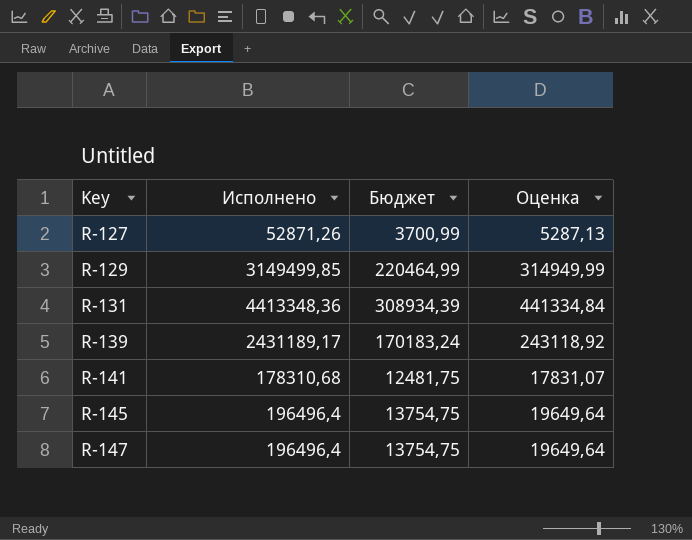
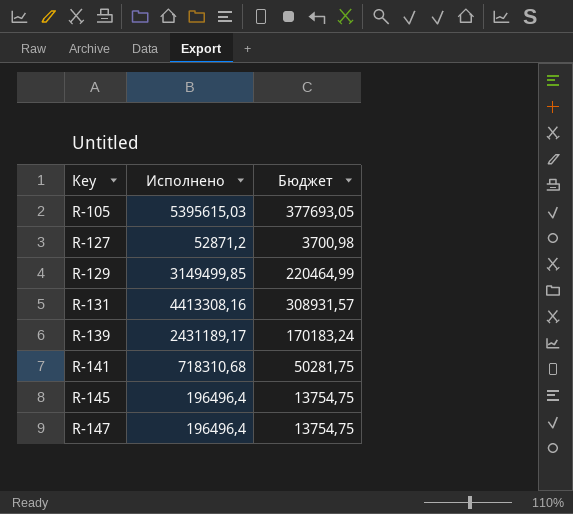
column Оценка | formula: [Исполнено] * 0,1 -> none
row R-105: none -> 5395615,03 | 377693,05
R-127 | Исполнено: 52871,26 -> 52871,2
R-127 | Бюджет: 3700,99 -> 3700,98
R-131 | Исполнено: 4413348,36 -> 4413308,16
R-131 | Бюджет: 308934,39 -> 308931,57
R-141 | Исполнено: 178310,68 -> 718310,68
R-141 | Бюджет: 12481,75 -> 50281,75

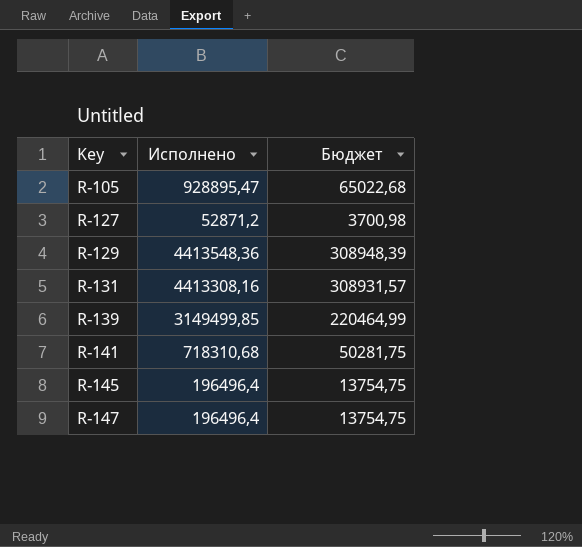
R-105 | Исполнено: 5395615,03 -> 928895,47
R-105 | Бюджет: 377693,05 -> 65022,68
R-129 | Исполнено: 3149499,85 -> 4413548,36
R-129 | Бюджет: 220464,99 -> 308948,39
R-139 | Исполнено: 2431189,17 -> 3149499,85
R-139 | Бюджет: 170183,24 -> 220464,99

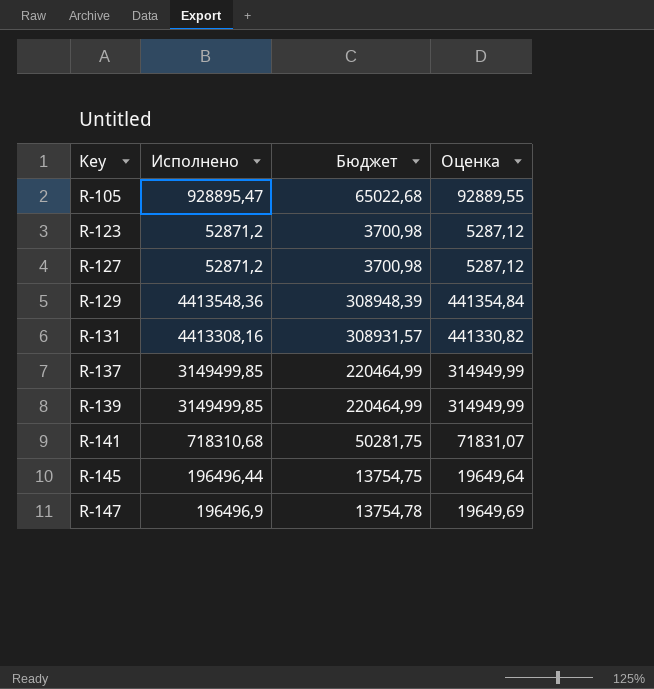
column Оценка | formula: none -> [Исполнено] * 0,1
row R-123: none -> 52871,2 | 3700,98 | 5287,12
row R-137: none -> 3149499,85 | 220464,99 | 314949,99
R-145 | Исполнено: 196496,4 -> 196496,44
R-147 | Исполнено: 196496,4 -> 196496,9
R-147 | Бюджет: 13754,75 -> 13754,78

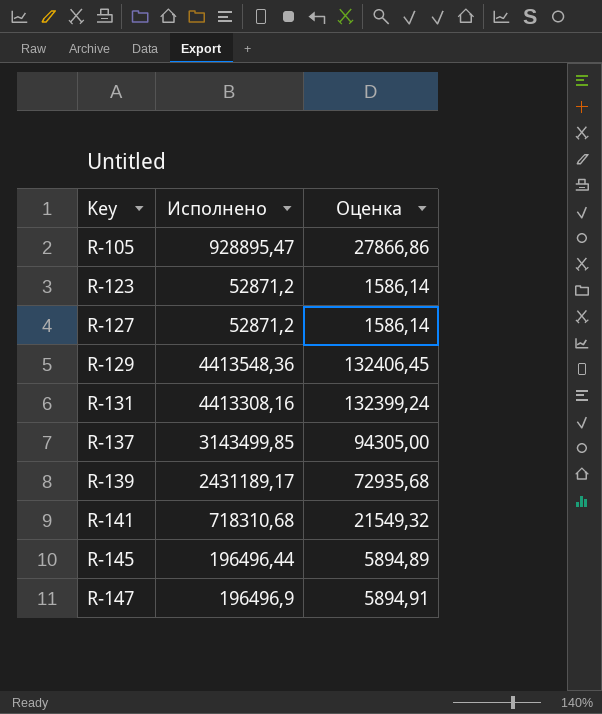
column Бюджет | formula: [Исполнено] * 0,07 -> none
column Оценка | formula: [Исполнено] * 0,1 -> [Исполнено] * 0,03
R-137 | Исполнено: 3149499,85 -> 3143499,85
R-139 | Исполнено: 3149499,85 -> 2431189,17

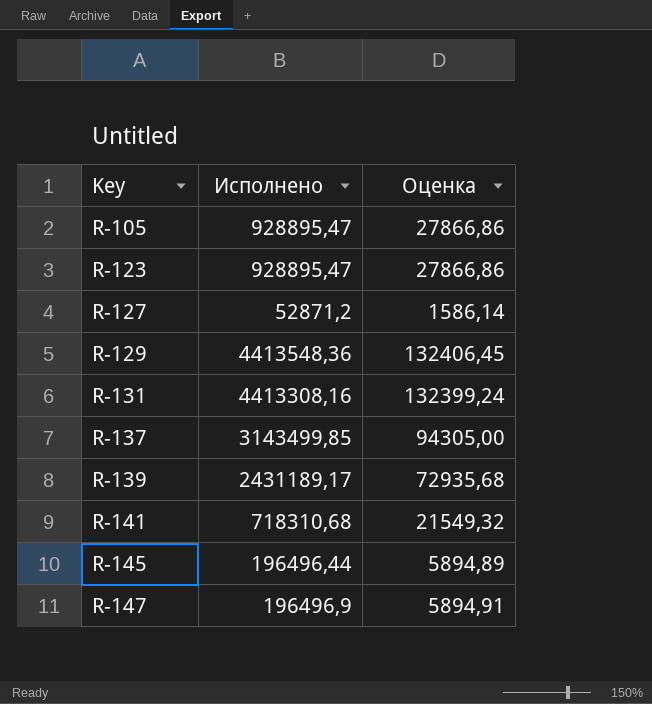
R-123 | Исполнено: 52871,2 -> 928895,47
R-123 | Оценка: 1586,14 -> 27866,86

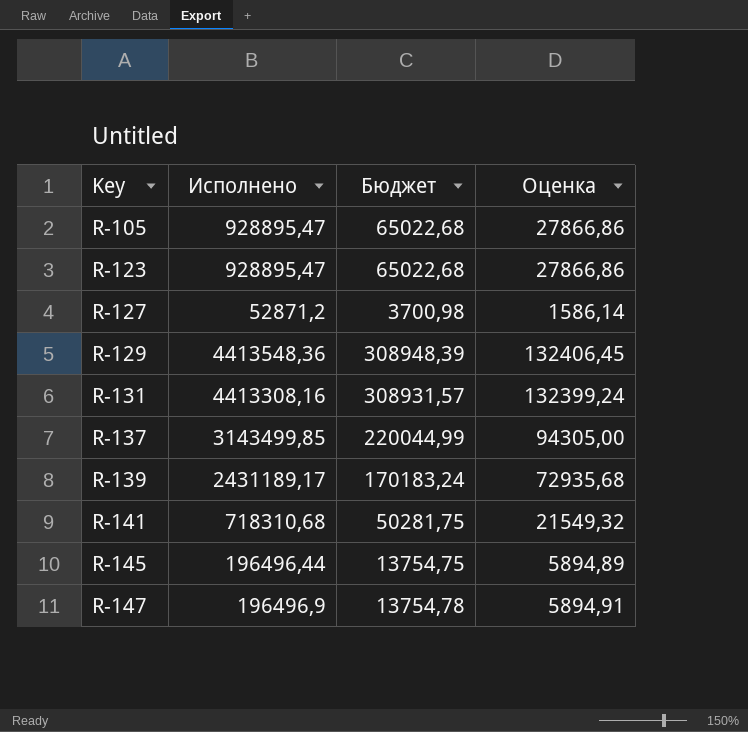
column Бюджет | formula: none -> [Исполнено] * 0,07

